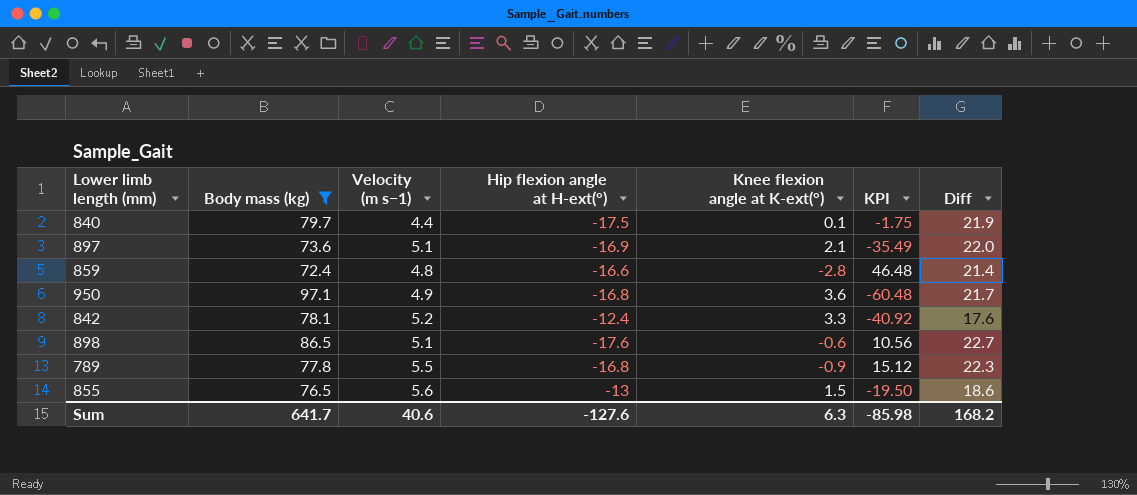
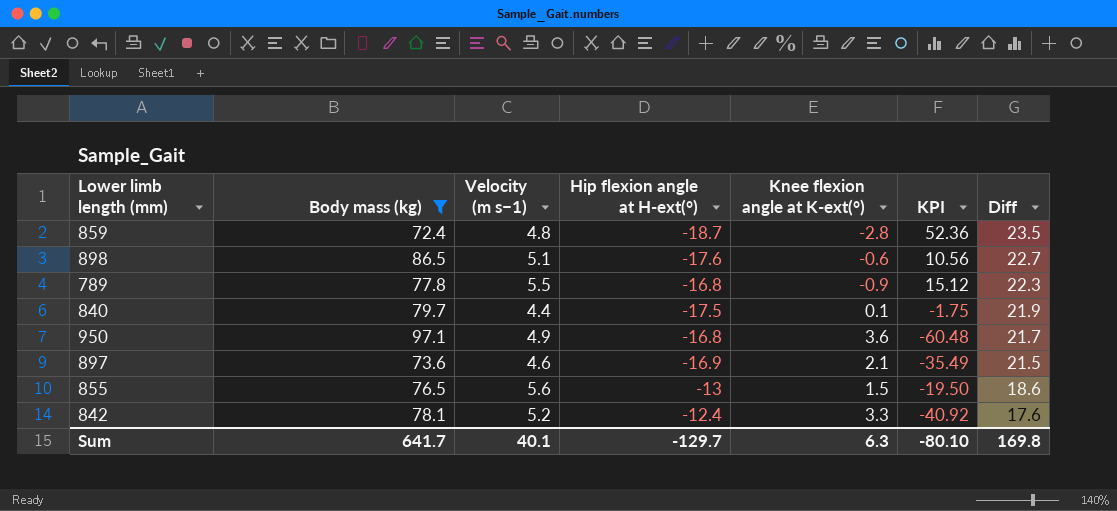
row order: none -> Diff descending
859 | Hip flexion angle at H-ext(°): -16.6 -> -18.7
859 | KPI: 46.48 -> 52.36
859 | Diff: 21.4 -> 23.5
897 | Velocity (m s−1): 5.1 -> 4.6
897 | Diff: 22.0 -> 21.5
Sum | Velocity (m s−1): 40.6 -> 40.1
Sum | Hip flexion angle at H-ext(°): -127.6 -> -129.7
Sum | KPI: -85.98 -> -80.10
Sum | Diff: 168.2 -> 169.8

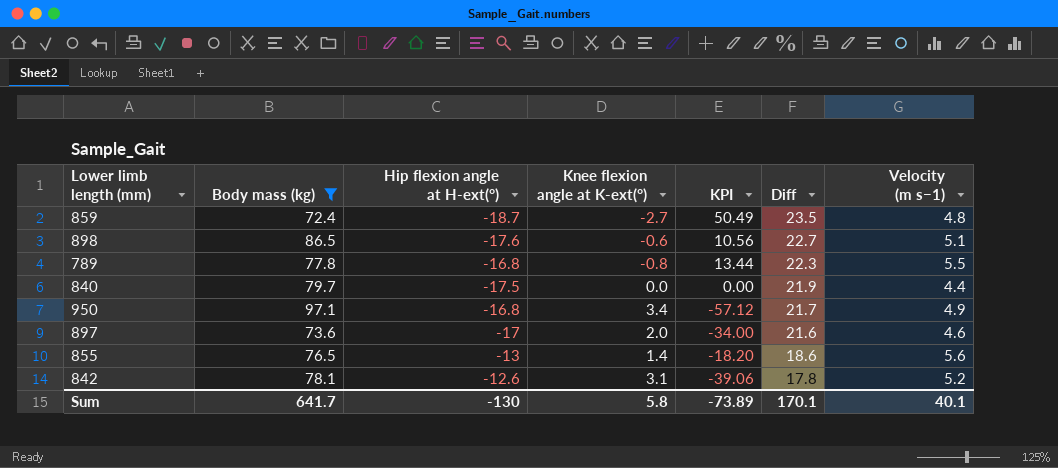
column Velocity (m s−1) | position: 3 -> 7
859 | Knee flexion angle at K-ext(°): -2.8 -> -2.7
859 | KPI: 52.36 -> 50.49
789 | Knee flexion angle at K-ext(°): -0.9 -> -0.8
789 | KPI: 15.12 -> 13.44
840 | Knee flexion angle at K-ext(°): 0.1 -> 0.0
840 | KPI: -1.75 -> 0.00
950 | Knee flexion angle at K-ext(°): 3.6 -> 3.4
950 | KPI: -60.48 -> -57.12
897 | Hip flexion angle at H-ext(°): -16.9 -> -17
897 | Knee flexion angle at K-ext(°): 2.1 -> 2.0
897 | KPI: -35.49 -> -34.00
897 | Diff: 21.5 -> 21.6
855 | Knee flexion angle at K-ext(°): 1.5 -> 1.4
855 | KPI: -19.50 -> -18.20
842 | Hip flexion angle at H-ext(°): -12.4 -> -12.6
842 | Knee flexion angle at K-ext(°): 3.3 -> 3.1
842 | KPI: -40.92 -> -39.06
842 | Diff: 17.6 -> 17.8
Sum | Hip flexion angle at H-ext(°): -129.7 -> -130
Sum | Knee flexion angle at K-ext(°): 6.3 -> 5.8
Sum | KPI: -80.10 -> -73.89
Sum | Diff: 169.8 -> 170.1

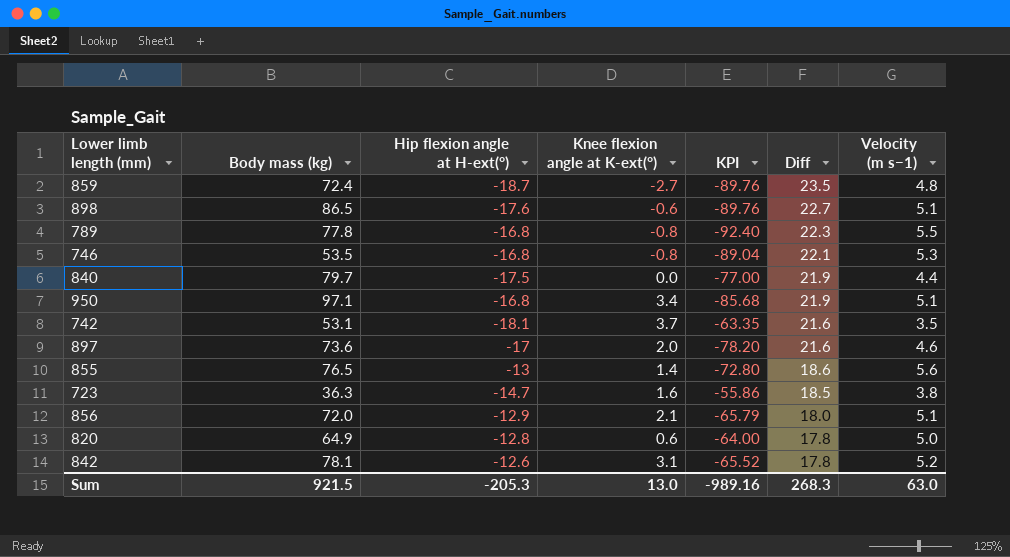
filter: Body mass (kg) >= 72.4 -> none
column KPI | formula: [Hip flexion angle at H-ext(°)] * [Knee flexion angle at K-ext(°)] -> [Hip flexion angle at H-ext(°)] * [Velocity (m s−1)]
950 | Diff: 21.7 -> 21.9
950 | Velocity (m s−1): 4.9 -> 5.1
Sum | Body mass (kg): 641.7 -> 921.5
Sum | Hip flexion angle at H-ext(°): -130 -> -205.3
Sum | Knee flexion angle at K-ext(°): 5.8 -> 13.0
Sum | KPI: -73.89 -> -989.16
Sum | Diff: 170.1 -> 268.3
Sum | Velocity (m s−1): 40.1 -> 63.0

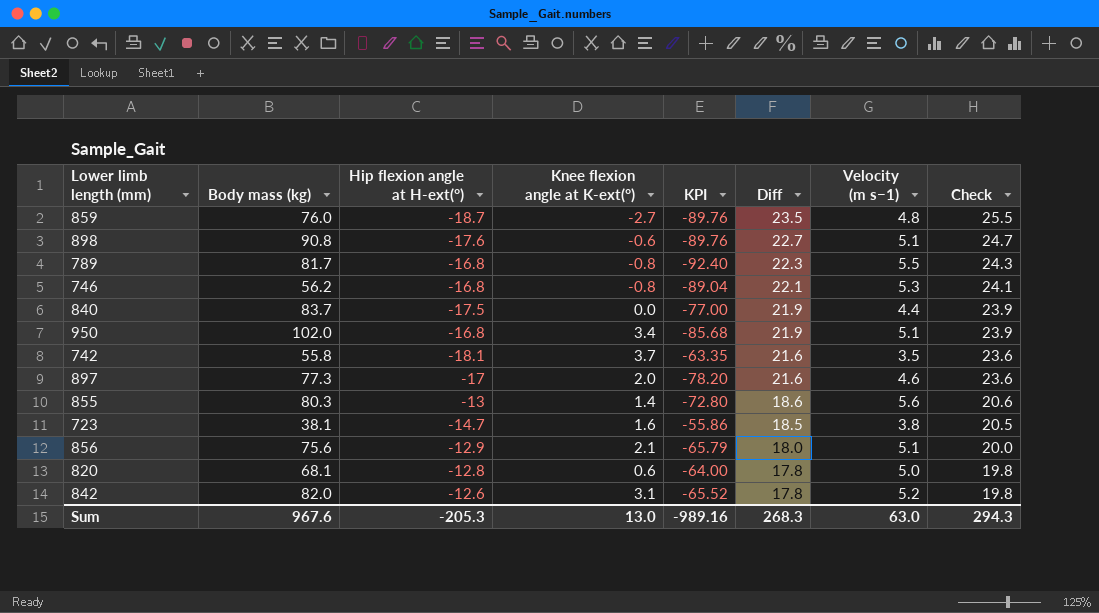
column Check | formula: none -> [Diff] + 2
859 | Body mass (kg): 72.4 -> 76.0
898 | Body mass (kg): 86.5 -> 90.8
789 | Body mass (kg): 77.8 -> 81.7
746 | Body mass (kg): 53.5 -> 56.2
840 | Body mass (kg): 79.7 -> 83.7
950 | Body mass (kg): 97.1 -> 102.0
742 | Body mass (kg): 53.1 -> 55.8
897 | Body mass (kg): 73.6 -> 77.3
855 | Body mass (kg): 76.5 -> 80.3
723 | Body mass (kg): 36.3 -> 38.1
856 | Body mass (kg): 72.0 -> 75.6
820 | Body mass (kg): 64.9 -> 68.1
842 | Body mass (kg): 78.1 -> 82.0
Sum | Body mass (kg): 921.5 -> 967.6

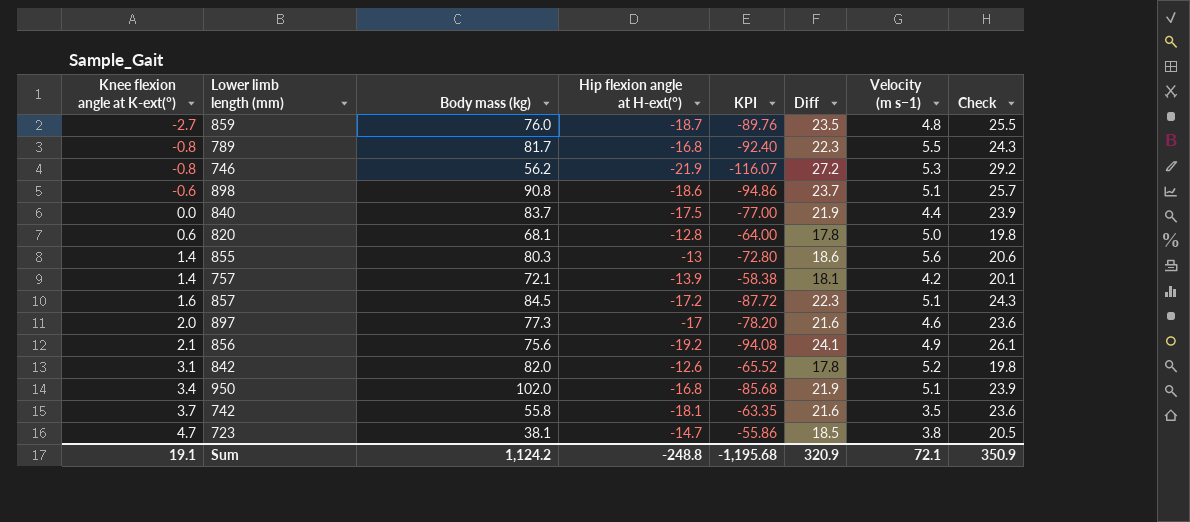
row order: Diff descending -> Knee flexion angle at K-ext(°) ascending
column Knee flexion angle at K-ext(°) | position: 4 -> 1
746 | Hip flexion angle at H-ext(°): -16.8 -> -21.9
746 | KPI: -89.04 -> -116.07
746 | Diff: 22.1 -> 27.2
746 | Check: 24.1 -> 29.2
898 | Hip flexion angle at H-ext(°): -17.6 -> -18.6
898 | KPI: -89.76 -> -94.86
898 | Diff: 22.7 -> 23.7
898 | Check: 24.7 -> 25.7
row 757: none -> 1.4 | 72.1 | -13.9 | -58.38 | 18.1 | 4.2 | 20.1
row 857: none -> 1.6 | 84.5 | -17.2 | -87.72 | 22.3 | 5.1 | 24.3
856 | Hip flexion angle at H-ext(°): -12.9 -> -19.2
856 | KPI: -65.79 -> -94.08
856 | Diff: 18.0 -> 24.1
856 | Velocity (m s−1): 5.1 -> 4.9
856 | Check: 20.0 -> 26.1
723 | Knee flexion angle at K-ext(°): 1.6 -> 4.7
Sum | Knee flexion angle at K-ext(°): 13.0 -> 19.1
Sum | Body mass (kg): 967.6 -> 1,124.2
Sum | Hip flexion angle at H-ext(°): -205.3 -> -248.8
Sum | KPI: -989.16 -> -1,195.68
Sum | Diff: 268.3 -> 320.9
Sum | Velocity (m s−1): 63.0 -> 72.1
Sum | Check: 294.3 -> 350.9

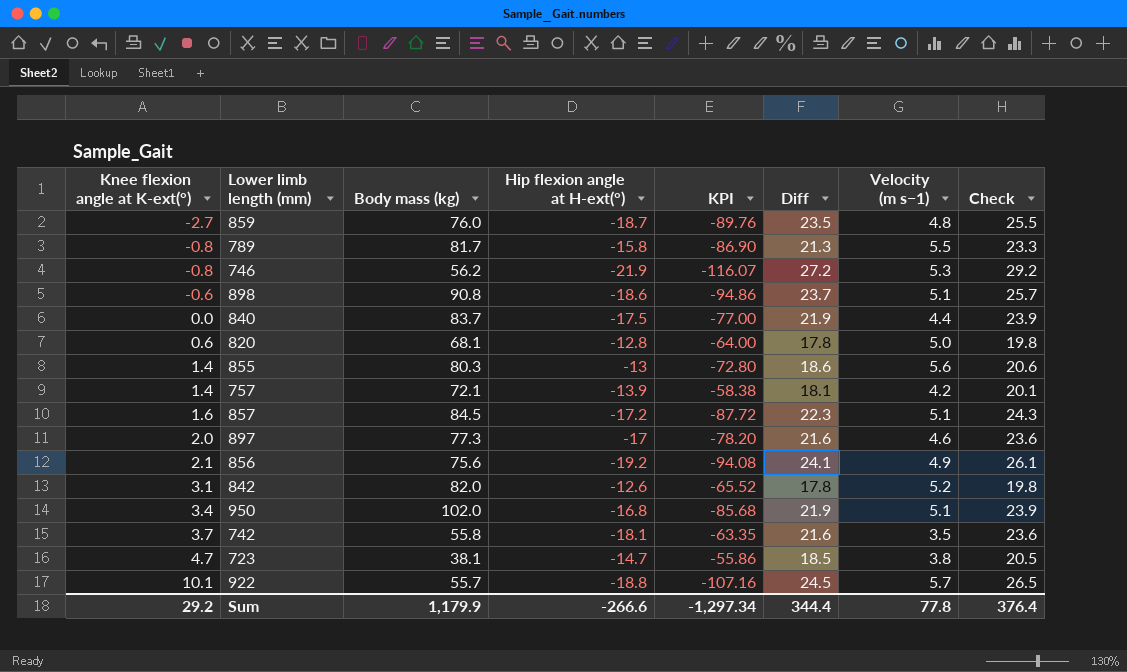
789 | Hip flexion angle at H-ext(°): -16.8 -> -15.8
789 | KPI: -92.40 -> -86.90
789 | Diff: 22.3 -> 21.3
789 | Check: 24.3 -> 23.3
row 922: none -> 10.1 | 55.7 | -18.8 | -107.16 | 24.5 | 5.7 | 26.5
Sum | Knee flexion angle at K-ext(°): 19.1 -> 29.2
Sum | Body mass (kg): 1,124.2 -> 1,179.9
Sum | Hip flexion angle at H-ext(°): -248.8 -> -266.6
Sum | KPI: -1,195.68 -> -1,297.34
Sum | Diff: 320.9 -> 344.4
Sum | Velocity (m s−1): 72.1 -> 77.8
Sum | Check: 350.9 -> 376.4

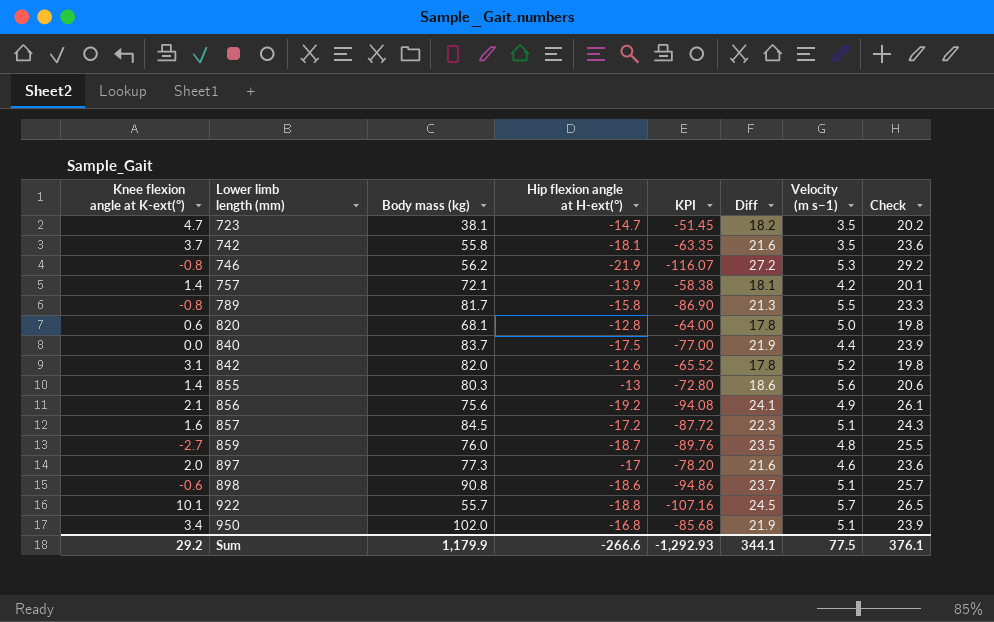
row order: Knee flexion angle at K-ext(°) ascending -> Lower limb length (mm) ascending
723 | KPI: -55.86 -> -51.45
723 | Diff: 18.5 -> 18.2
723 | Velocity (m s−1): 3.8 -> 3.5
723 | Check: 20.5 -> 20.2
Sum | KPI: -1,297.34 -> -1,292.93
Sum | Diff: 344.4 -> 344.1
Sum | Velocity (m s−1): 77.8 -> 77.5
Sum | Check: 376.4 -> 376.1

